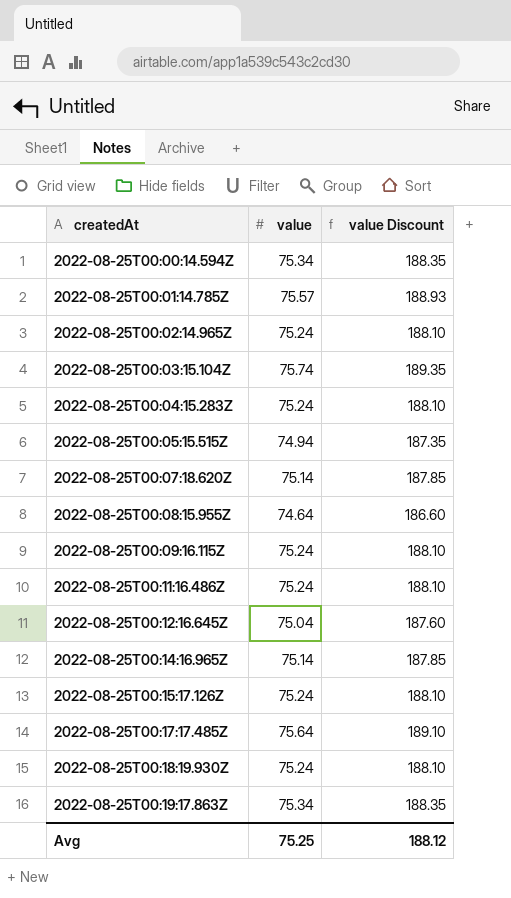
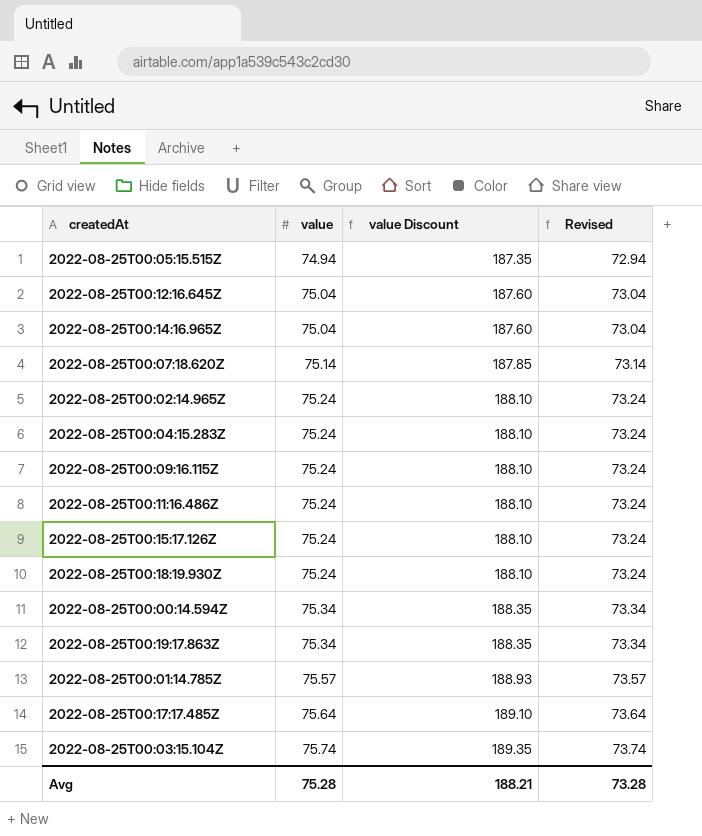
row order: createdAt ascending -> value ascending
column Revised | formula: none -> [value] - 2
row 2022-08-25T00:08:15.955Z: 74.64 | 186.60 -> none
2022-08-25T00:14:16.965Z | value: 75.14 -> 75.04
2022-08-25T00:14:16.965Z | value Discount: 187.85 -> 187.60
Avg | value: 75.25 -> 75.28
Avg | value Discount: 188.12 -> 188.21

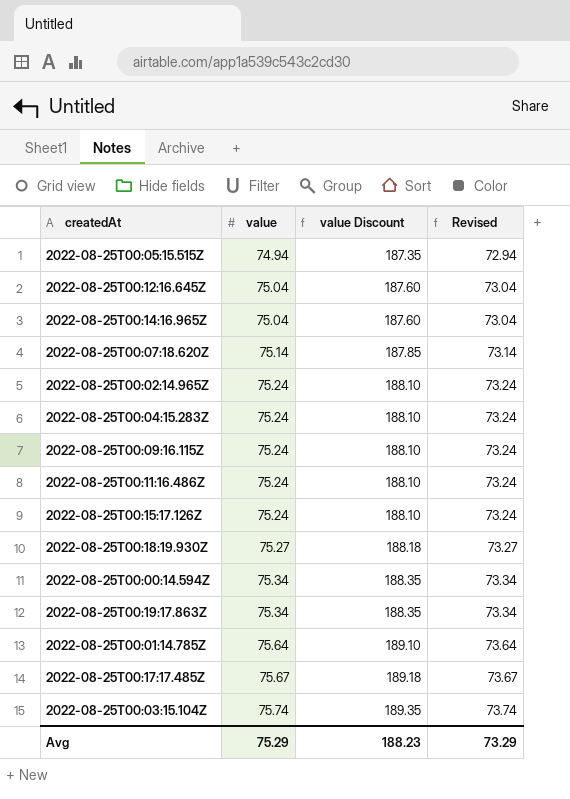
2022-08-25T00:18:19.930Z | value: 75.24 -> 75.27
2022-08-25T00:18:19.930Z | value Discount: 188.10 -> 188.18
2022-08-25T00:18:19.930Z | Revised: 73.24 -> 73.27
2022-08-25T00:01:14.785Z | value: 75.57 -> 75.64
2022-08-25T00:01:14.785Z | value Discount: 188.93 -> 189.10
2022-08-25T00:01:14.785Z | Revised: 73.57 -> 73.64
2022-08-25T00:17:17.485Z | value: 75.64 -> 75.67
2022-08-25T00:17:17.485Z | value Discount: 189.10 -> 189.18
2022-08-25T00:17:17.485Z | Revised: 73.64 -> 73.67
Avg | value: 75.28 -> 75.29
Avg | value Discount: 188.21 -> 188.23
Avg | Revised: 73.28 -> 73.29

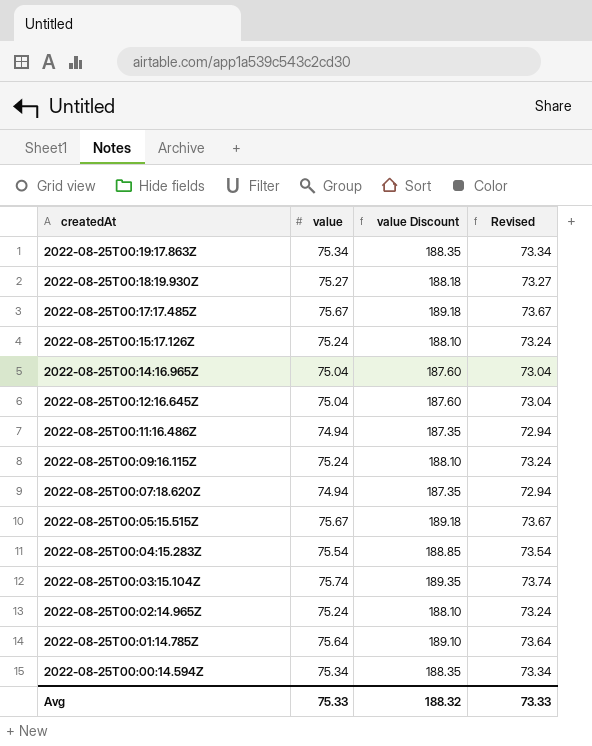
row order: value ascending -> createdAt descending
2022-08-25T00:11:16.486Z | value: 75.24 -> 74.94
2022-08-25T00:11:16.486Z | value Discount: 188.10 -> 187.35
2022-08-25T00:11:16.486Z | Revised: 73.24 -> 72.94
2022-08-25T00:07:18.620Z | value: 75.14 -> 74.94
2022-08-25T00:07:18.620Z | value Discount: 187.85 -> 187.35
2022-08-25T00:07:18.620Z | Revised: 73.14 -> 72.94
2022-08-25T00:05:15.515Z | value: 74.94 -> 75.67
2022-08-25T00:05:15.515Z | value Discount: 187.35 -> 189.18
2022-08-25T00:05:15.515Z | Revised: 72.94 -> 73.67
2022-08-25T00:04:15.283Z | value: 75.24 -> 75.54
2022-08-25T00:04:15.283Z | value Discount: 188.10 -> 188.85
2022-08-25T00:04:15.283Z | Revised: 73.24 -> 73.54
Avg | value: 75.29 -> 75.33
Avg | value Discount: 188.23 -> 188.32
Avg | Revised: 73.29 -> 73.33

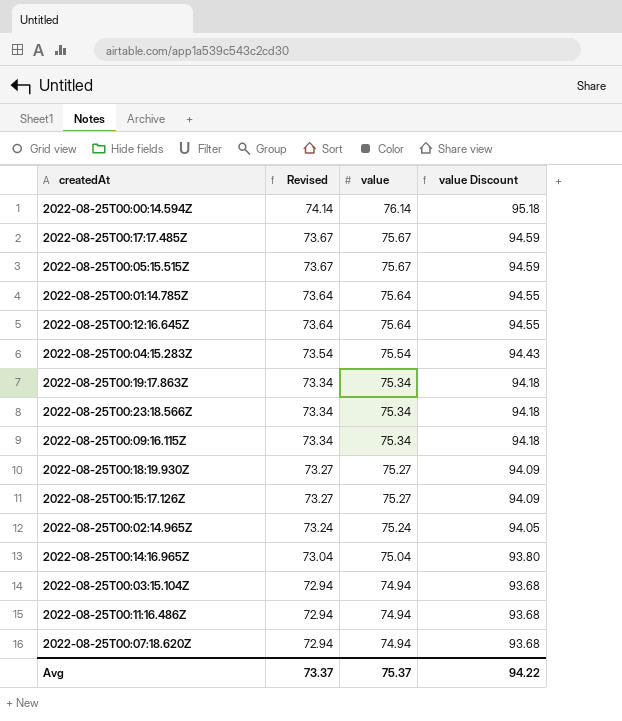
row order: createdAt descending -> Revised descending
column Revised | position: 4 -> 2
column value Discount | formula: [value] * 2.5 -> [value] * 1.25
2022-08-25T00:00:14.594Z | Revised: 73.34 -> 74.14
2022-08-25T00:00:14.594Z | value: 75.34 -> 76.14
2022-08-25T00:12:16.645Z | Revised: 73.04 -> 73.64
2022-08-25T00:12:16.645Z | value: 75.04 -> 75.64
row 2022-08-25T00:23:18.566Z: none -> 73.34 | 75.34 | 94.18
2022-08-25T00:09:16.115Z | Revised: 73.24 -> 73.34
2022-08-25T00:09:16.115Z | value: 75.24 -> 75.34
2022-08-25T00:15:17.126Z | Revised: 73.24 -> 73.27
2022-08-25T00:15:17.126Z | value: 75.24 -> 75.27
2022-08-25T00:03:15.104Z | Revised: 73.74 -> 72.94
2022-08-25T00:03:15.104Z | value: 75.74 -> 74.94
Avg | Revised: 73.33 -> 73.37
Avg | value: 75.33 -> 75.37
Avg | value Discount: 188.32 -> 94.22

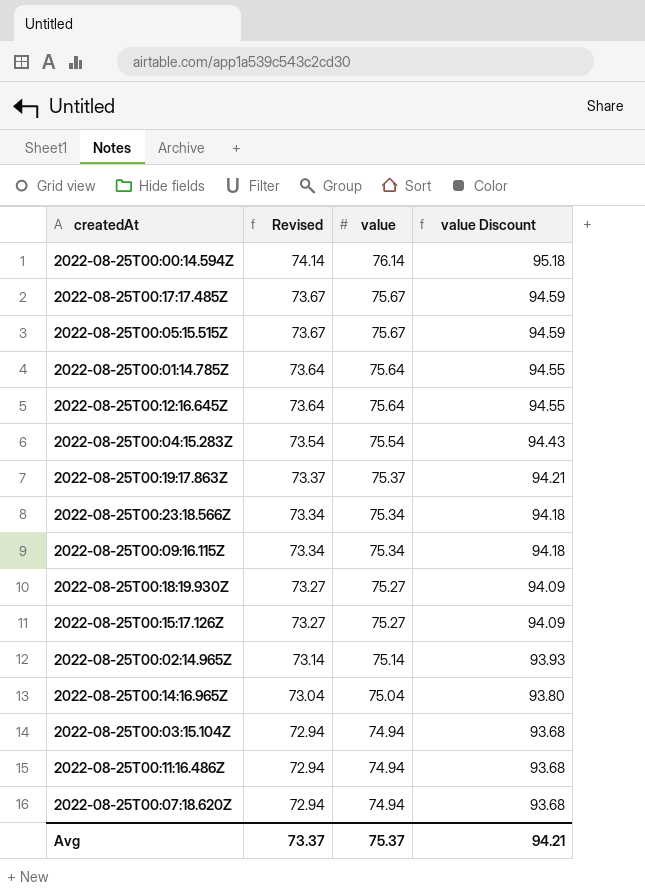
2022-08-25T00:19:17.863Z | Revised: 73.34 -> 73.37
2022-08-25T00:19:17.863Z | value: 75.34 -> 75.37
2022-08-25T00:19:17.863Z | value Discount: 94.18 -> 94.21
2022-08-25T00:02:14.965Z | Revised: 73.24 -> 73.14
2022-08-25T00:02:14.965Z | value: 75.24 -> 75.14
2022-08-25T00:02:14.965Z | value Discount: 94.05 -> 93.93
Avg | value Discount: 94.22 -> 94.21

